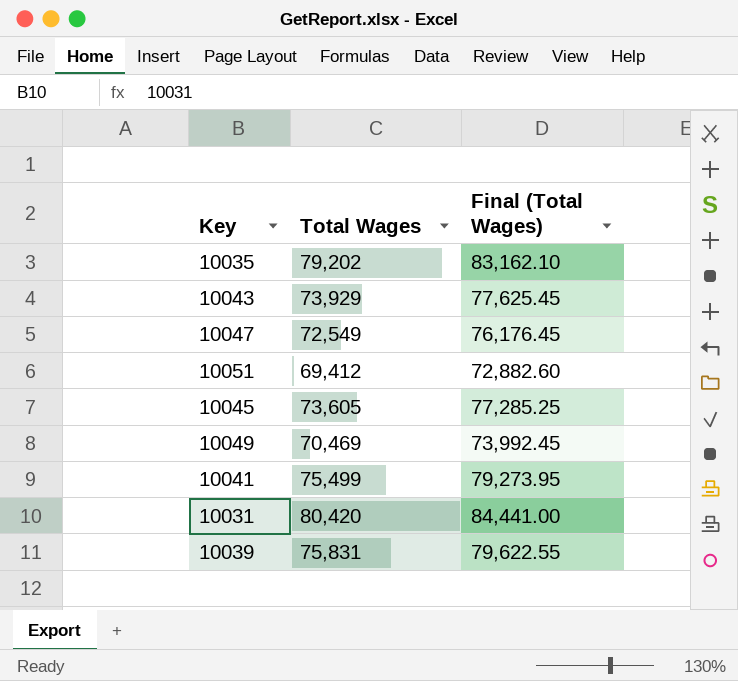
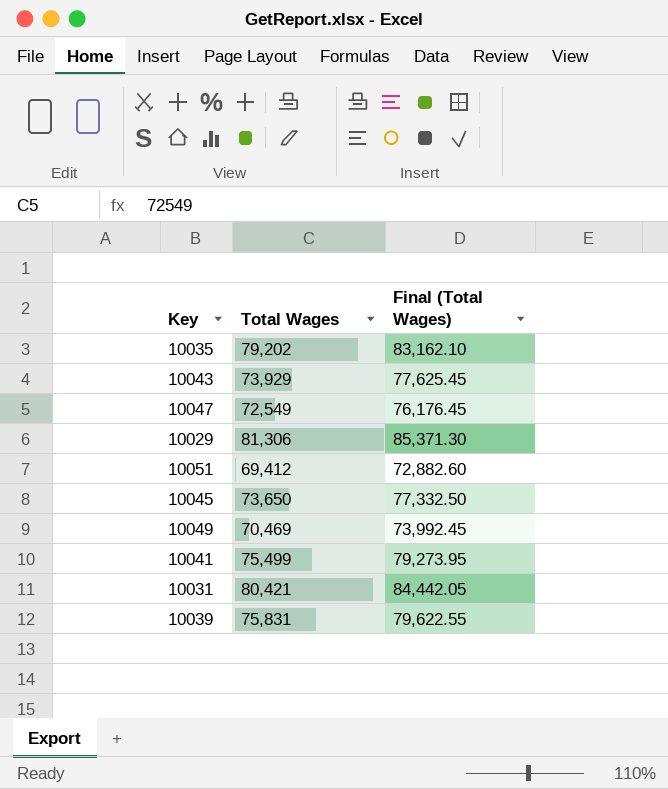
row 10029: none -> 81,306 | 85,371.30
10045 | Total Wages: 73,605 -> 73,650
10045 | Final (Total Wages): 77,285.25 -> 77,332.50
10031 | Total Wages: 80,420 -> 80,421
10031 | Final (Total Wages): 84,441.00 -> 84,442.05

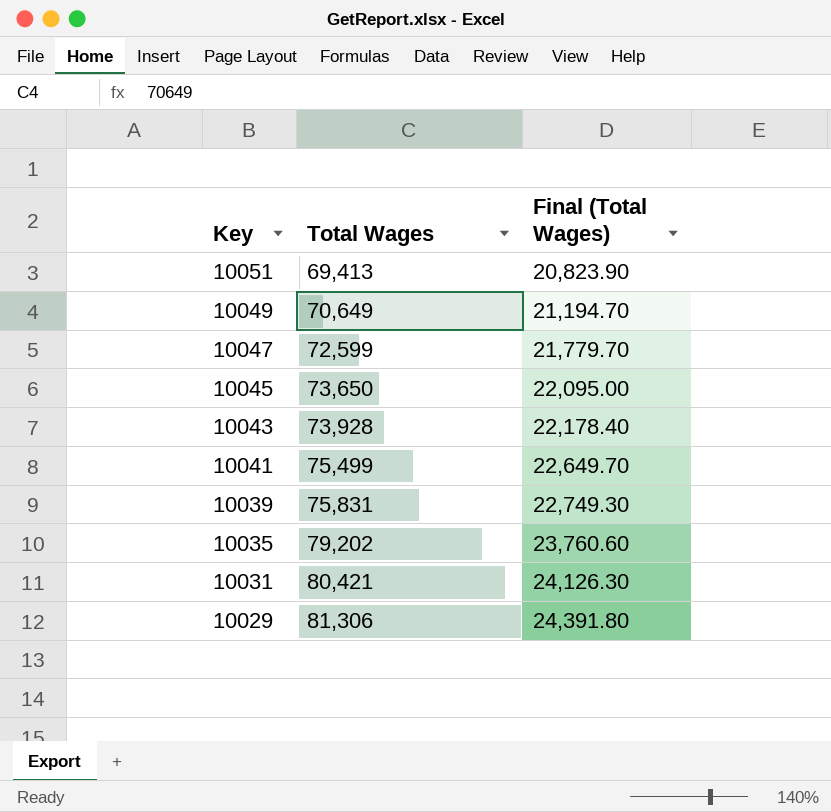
row order: none -> Key descending
column Final (Total Wages) | formula: [Total Wages] * 1.05 -> [Total Wages] * 0.3
10051 | Total Wages: 69,412 -> 69,413
10049 | Total Wages: 70,469 -> 70,649
10047 | Total Wages: 72,549 -> 72,599
10043 | Total Wages: 73,929 -> 73,928

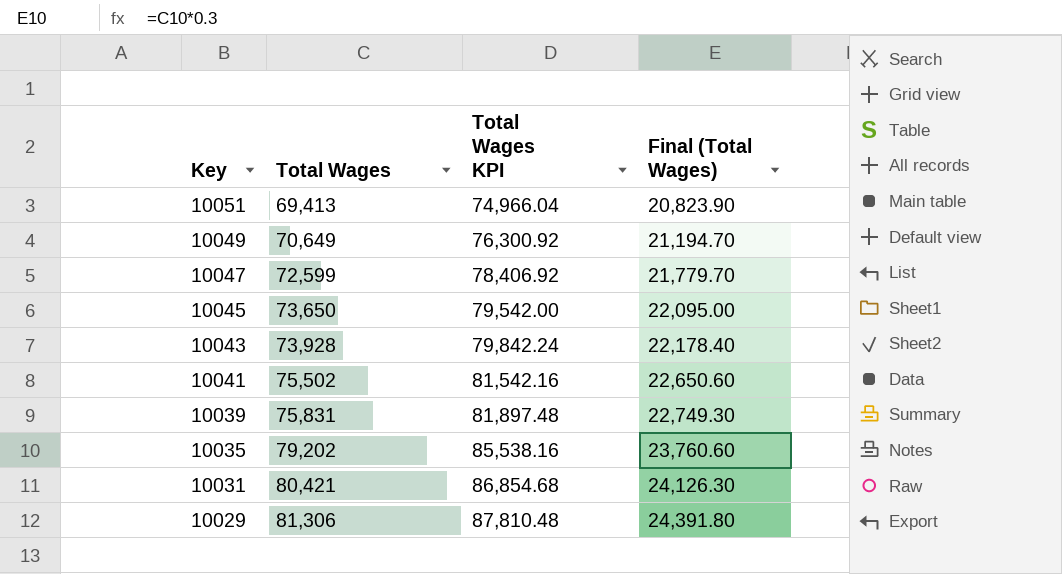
column Total Wages KPI | formula: none -> [Total Wages] * 1.08
10041 | Total Wages: 75,499 -> 75,502
10041 | Final (Total Wages): 22,649.70 -> 22,650.60

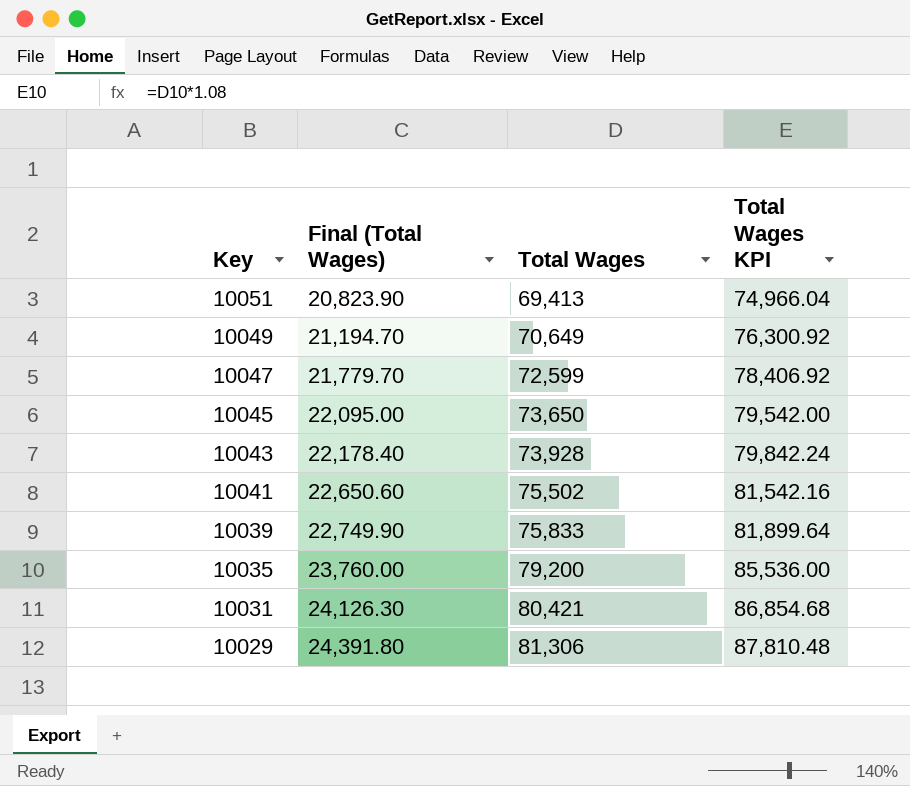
column Final (Total Wages) | position: 4 -> 2
10039 | Final (Total Wages): 22,749.30 -> 22,749.90
10039 | Total Wages: 75,831 -> 75,833
10039 | Total Wages KPI: 81,897.48 -> 81,899.64
10035 | Final (Total Wages): 23,760.60 -> 23,760.00
10035 | Total Wages: 79,202 -> 79,200
10035 | Total Wages KPI: 85,538.16 -> 85,536.00

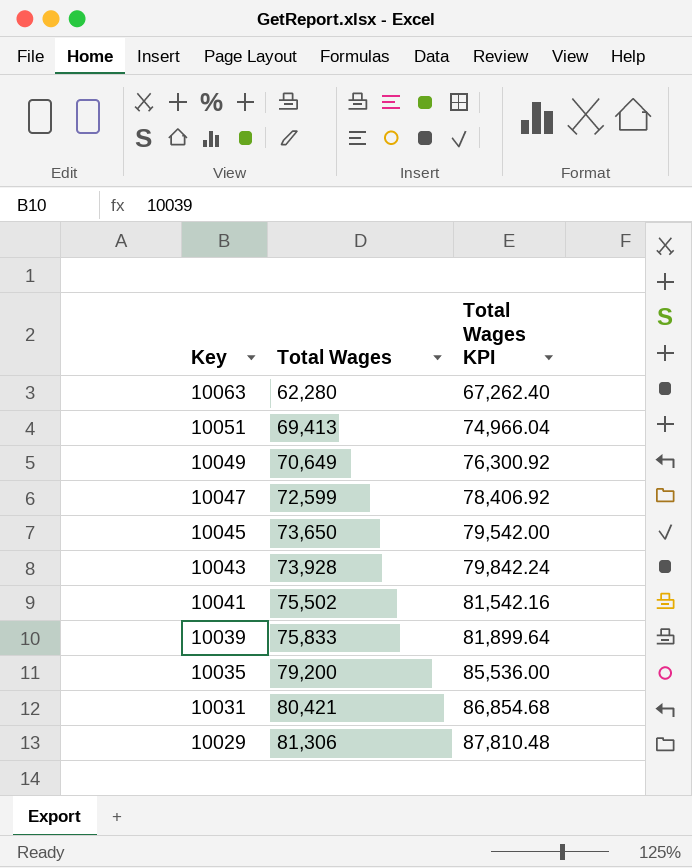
column Final (Total Wages) | formula: [Total Wages] * 0.3 -> none
row 10063: none -> 62,280 | 67,262.40

